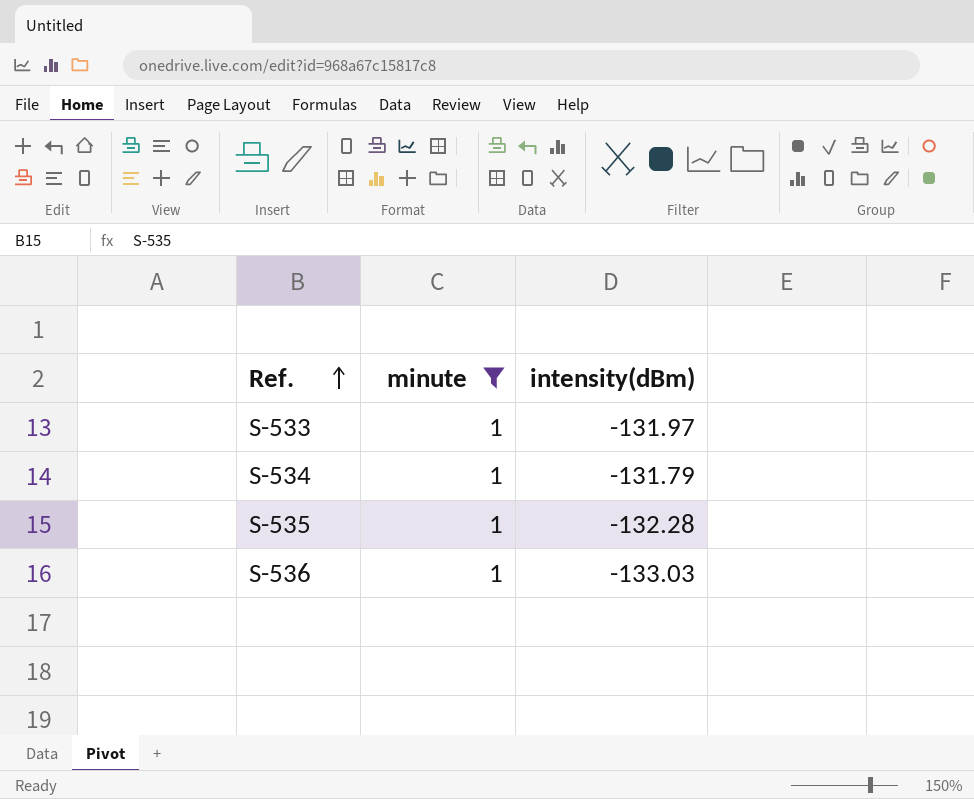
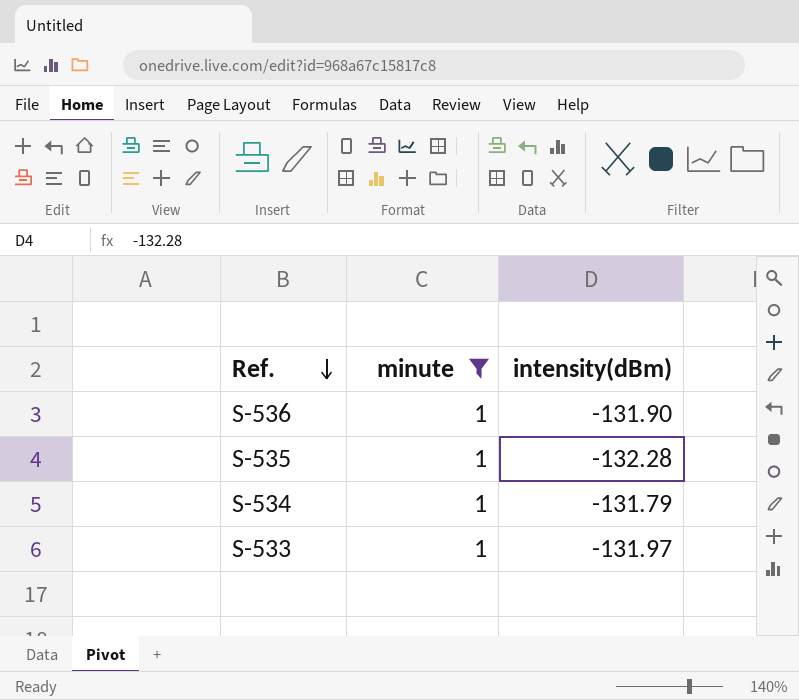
row order: Ref. ascending -> Ref. descending
S-536 | intensity(dBm): -133.03 -> -131.90

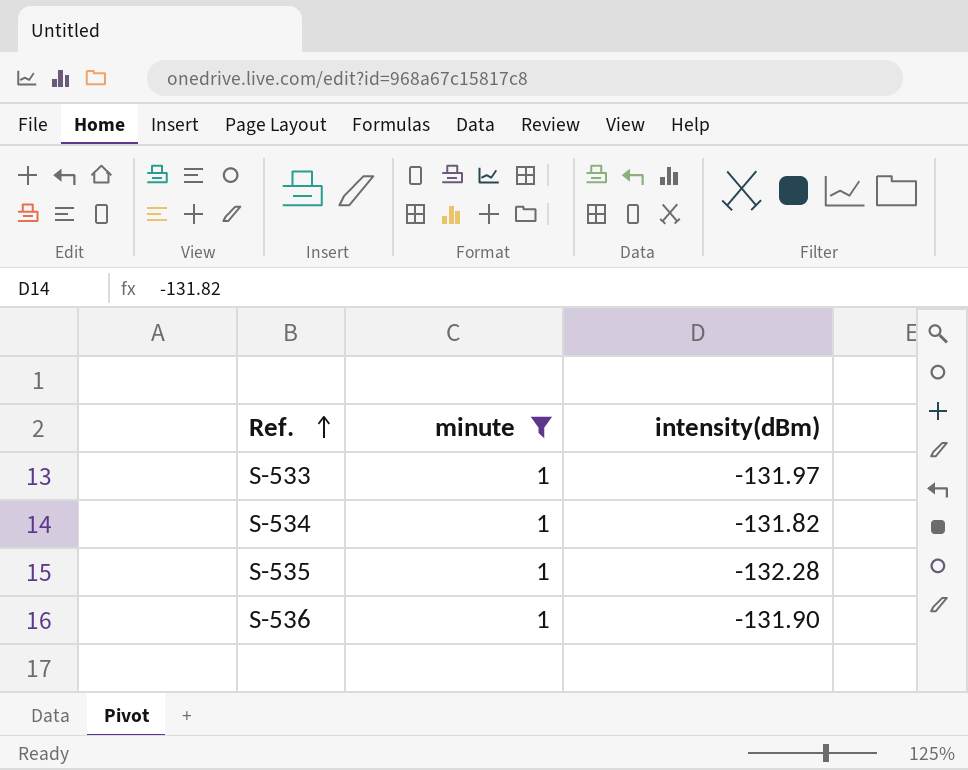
row order: Ref. descending -> Ref. ascending
S-534 | intensity(dBm): -131.79 -> -131.82

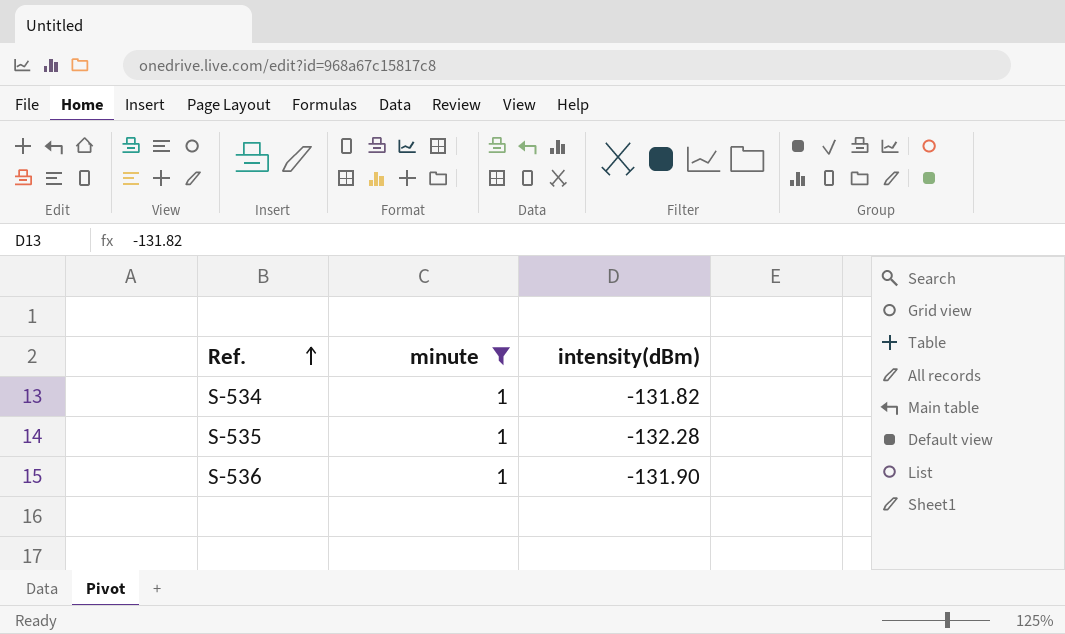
row S-533: 1 | -131.97 -> none

